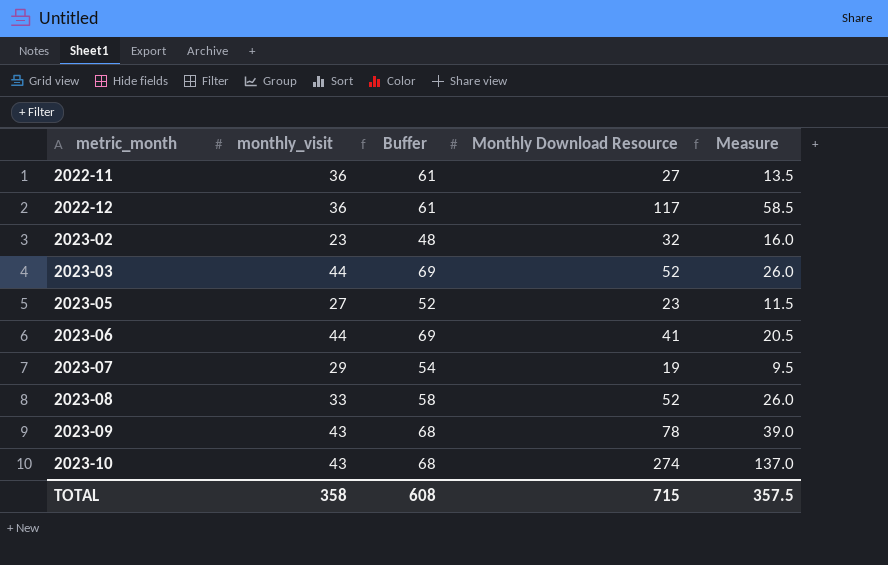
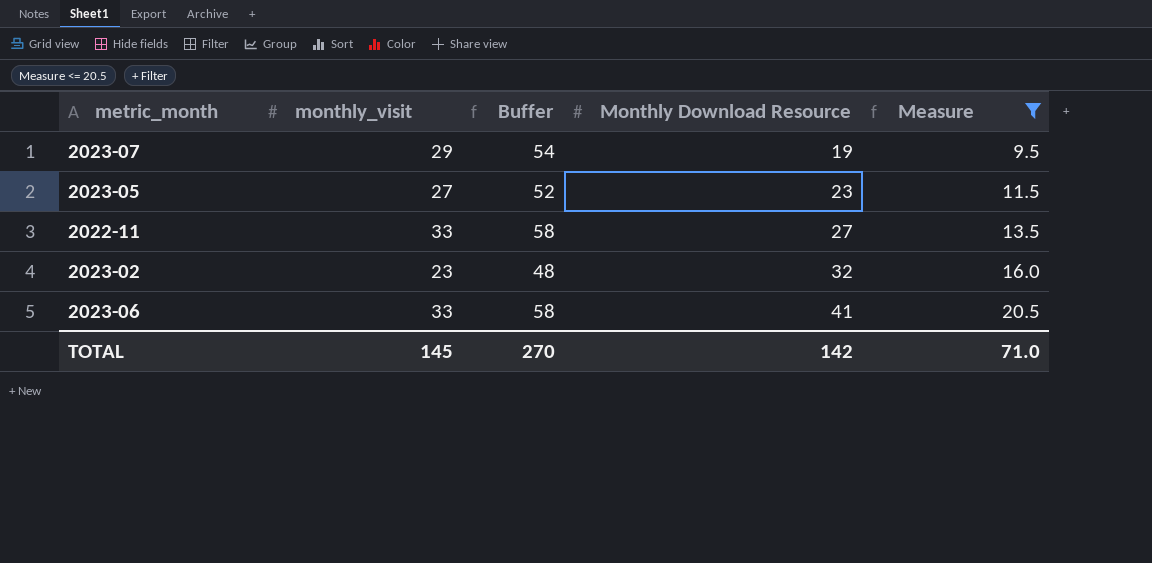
filter: none -> Measure <= 20.5
row order: metric_month ascending -> Monthly Download Resource ascending
2022-11 | monthly_visit: 36 -> 33
2022-11 | Buffer: 61 -> 58
2023-06 | monthly_visit: 44 -> 33
2023-06 | Buffer: 69 -> 58
TOTAL | monthly_visit: 358 -> 145
TOTAL | Buffer: 608 -> 270
TOTAL | Monthly Download Resource: 715 -> 142
TOTAL | Measure: 357.5 -> 71.0

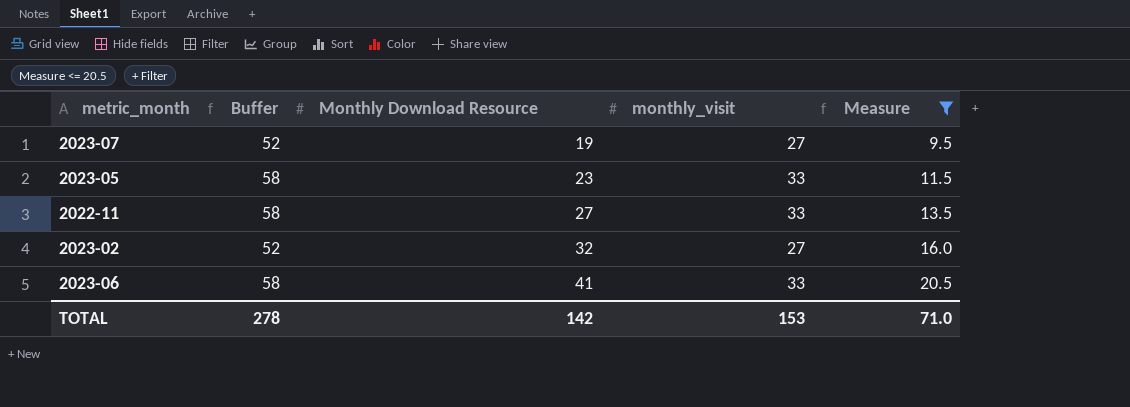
column monthly_visit | position: 2 -> 4
2023-07 | Buffer: 54 -> 52
2023-07 | monthly_visit: 29 -> 27
2023-05 | Buffer: 52 -> 58
2023-05 | monthly_visit: 27 -> 33
2023-02 | Buffer: 48 -> 52
2023-02 | monthly_visit: 23 -> 27
TOTAL | Buffer: 270 -> 278
TOTAL | monthly_visit: 145 -> 153

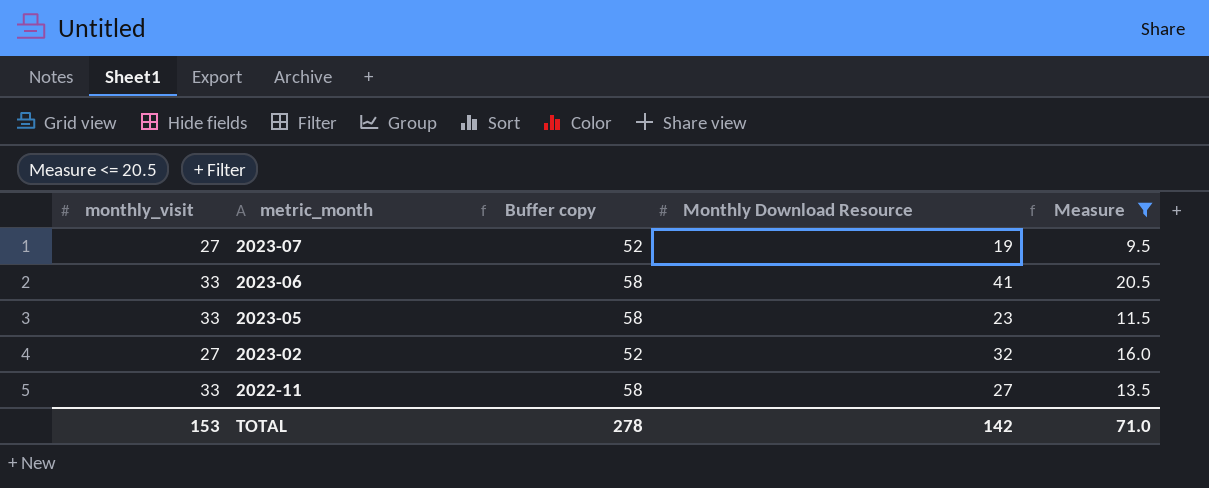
row order: Monthly Download Resource ascending -> metric_month descending
column monthly_visit | position: 4 -> 1
column name: Buffer -> Buffer copy

